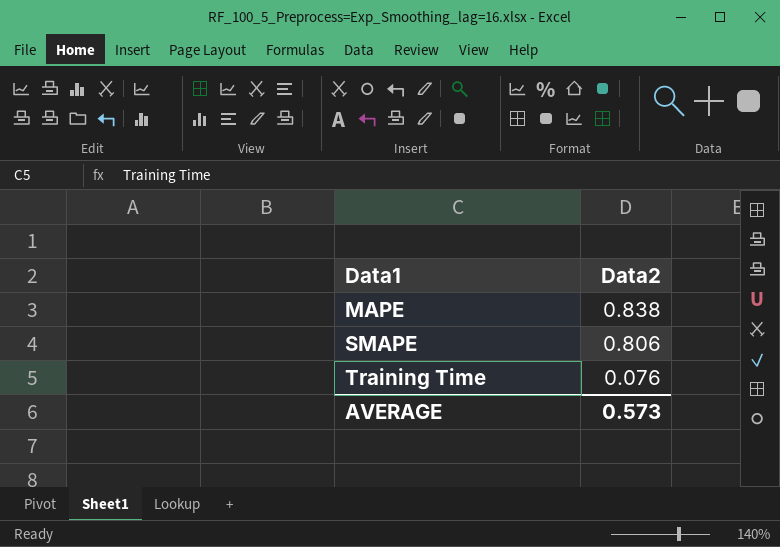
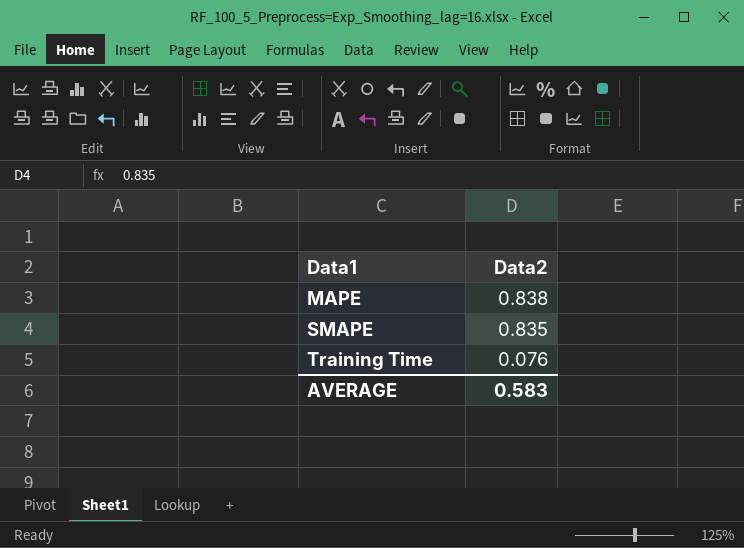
SMAPE | Data2: 0.806 -> 0.835
AVERAGE | Data2: 0.573 -> 0.583

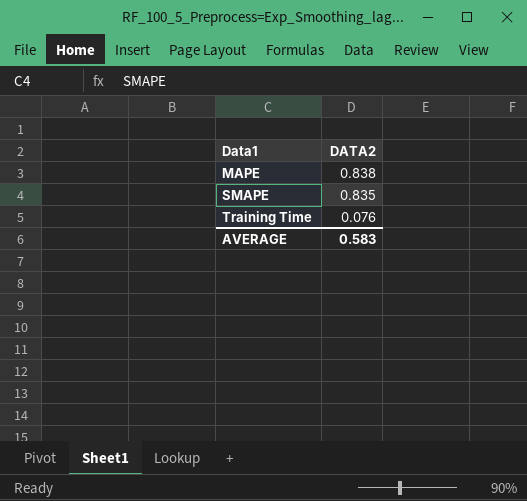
column name: Data2 -> DATA2

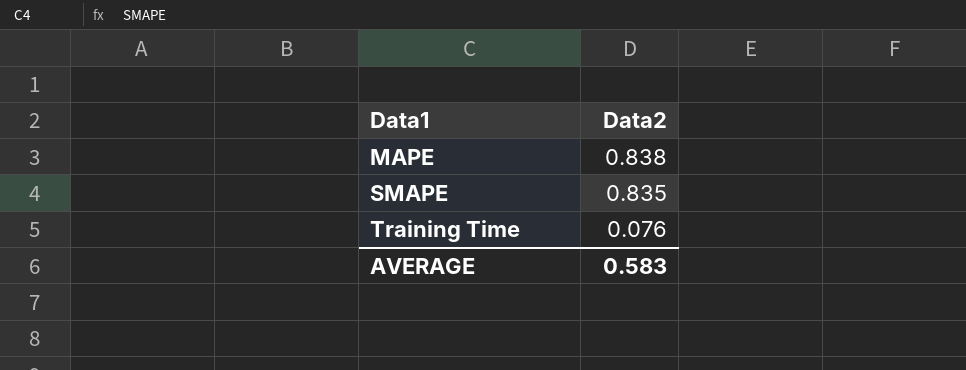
column name: DATA2 -> Data2

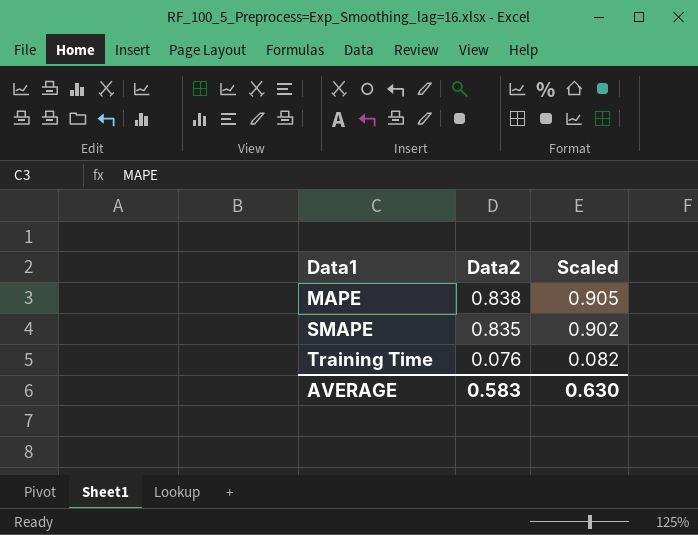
column Scaled | formula: none -> [Data2] * 1.08

